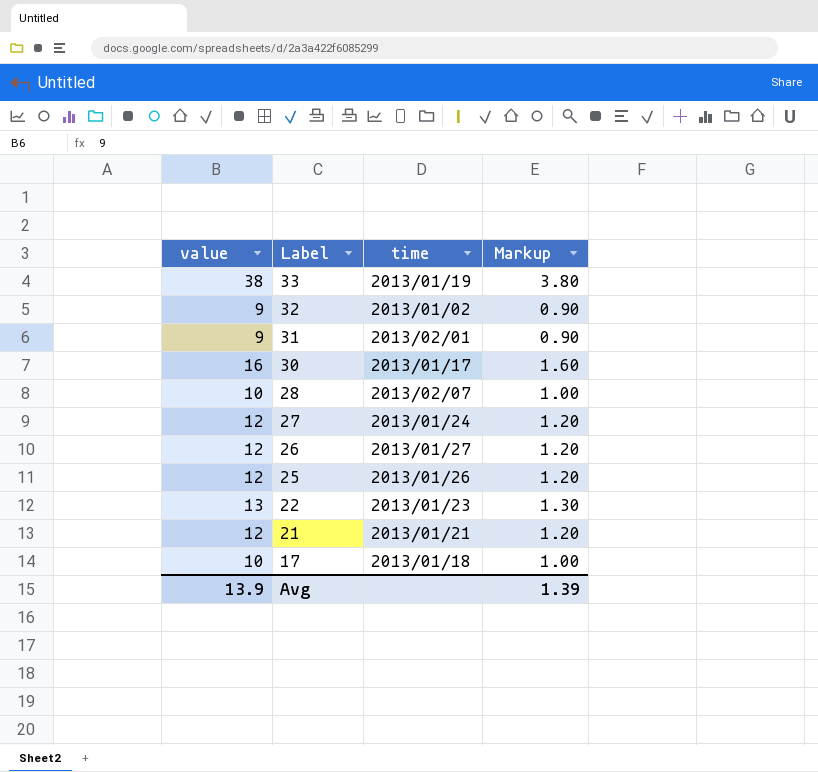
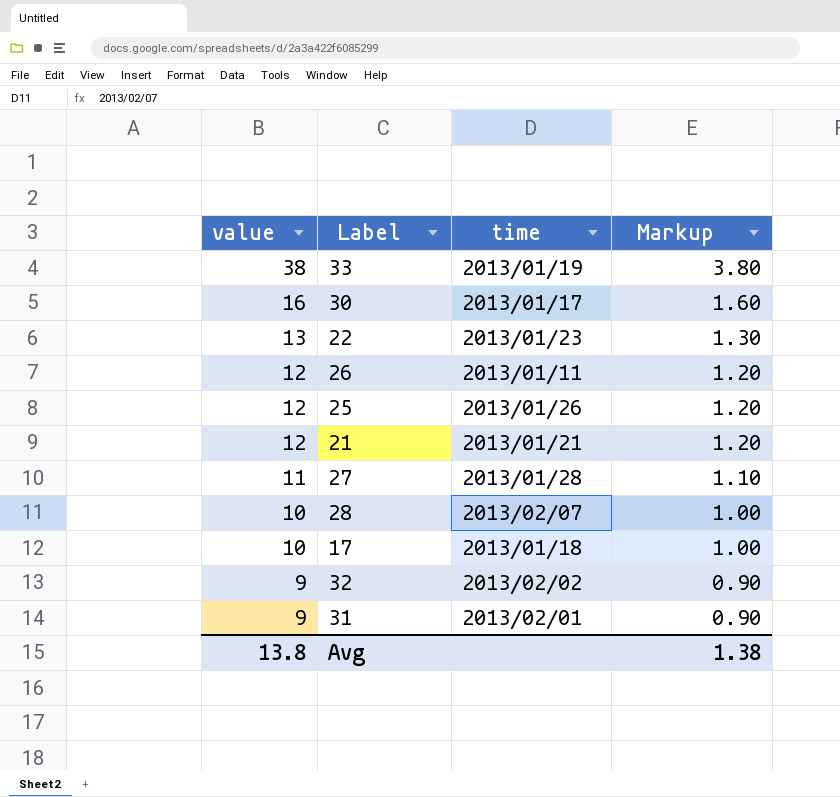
row order: Label descending -> value descending
26 | time: 2013/01/27 -> 2013/01/11
27 | value: 12 -> 11
27 | time: 2013/01/24 -> 2013/01/28
27 | Markup: 1.20 -> 1.10
32 | time: 2013/01/02 -> 2013/02/02
Avg | value: 13.9 -> 13.8
Avg | Markup: 1.39 -> 1.38

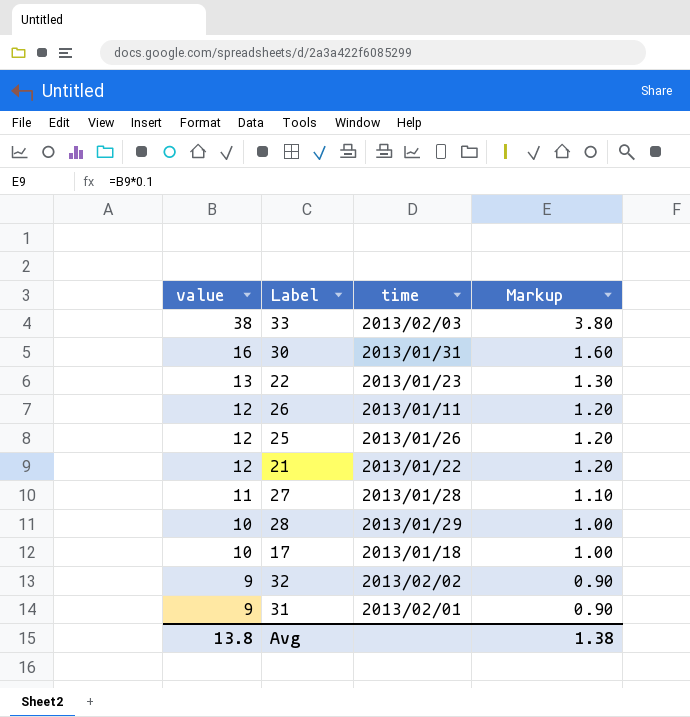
33 | time: 2013/01/19 -> 2013/02/03
30 | time: 2013/01/17 -> 2013/01/31
21 | time: 2013/01/21 -> 2013/01/22
28 | time: 2013/02/07 -> 2013/01/29

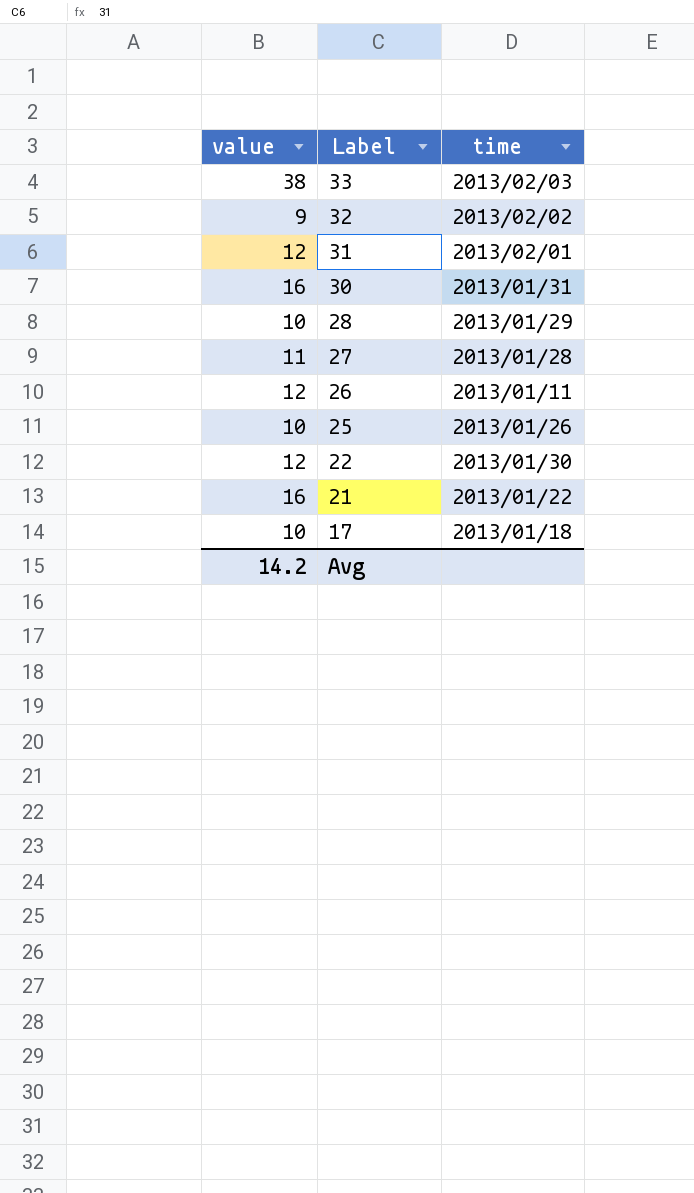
row order: value descending -> Label descending
column Markup | formula: [value] * 0.1 -> none
31 | value: 9 -> 12
25 | value: 12 -> 10
22 | value: 13 -> 12
22 | time: 2013/01/23 -> 2013/01/30
21 | value: 12 -> 16
Avg | value: 13.8 -> 14.2

